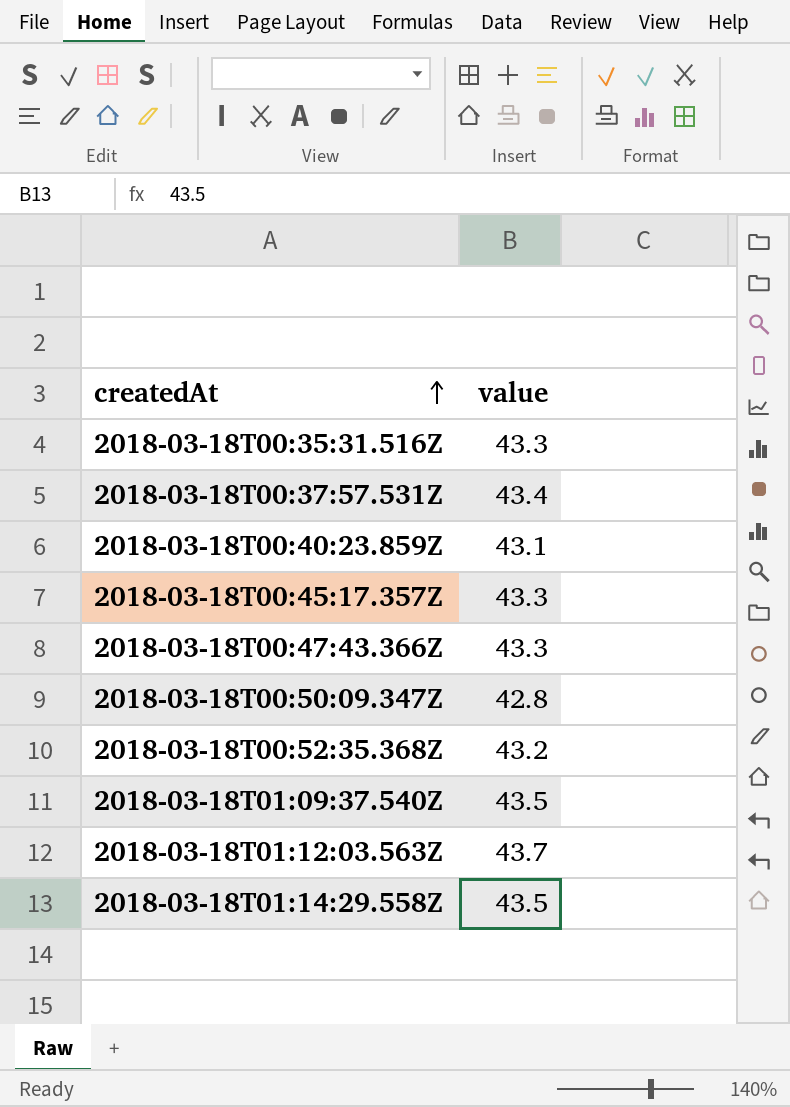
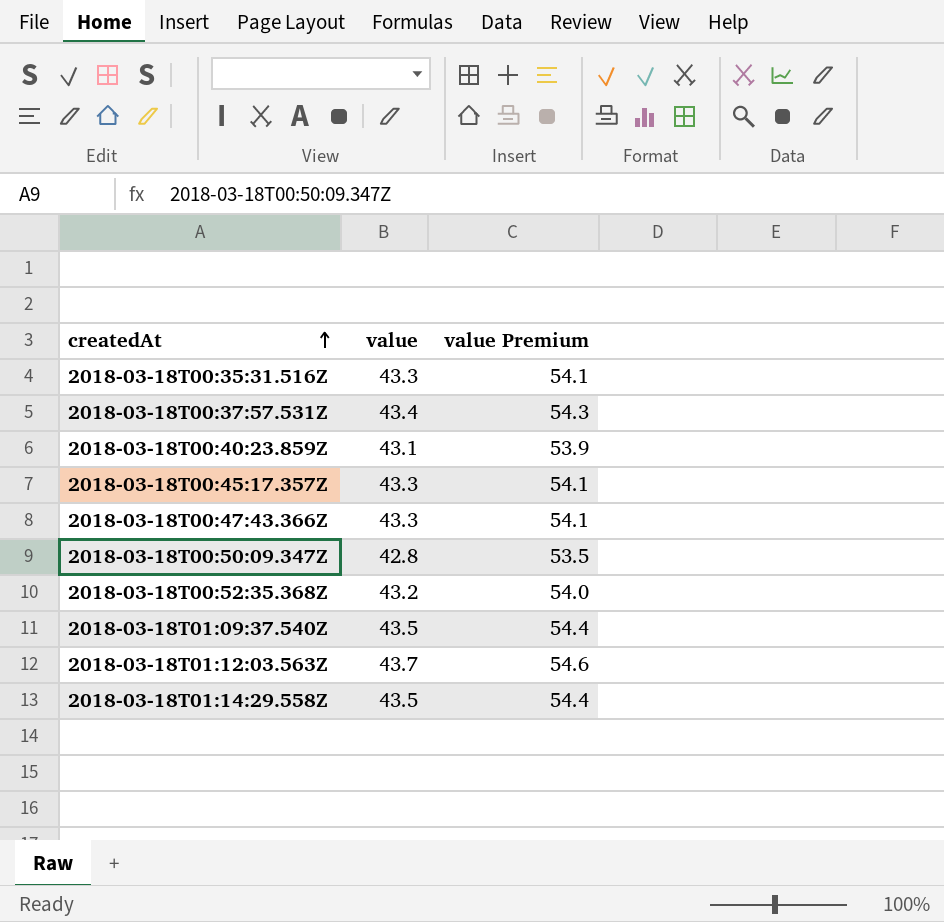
column value Premium | formula: none -> [value] * 1.25

